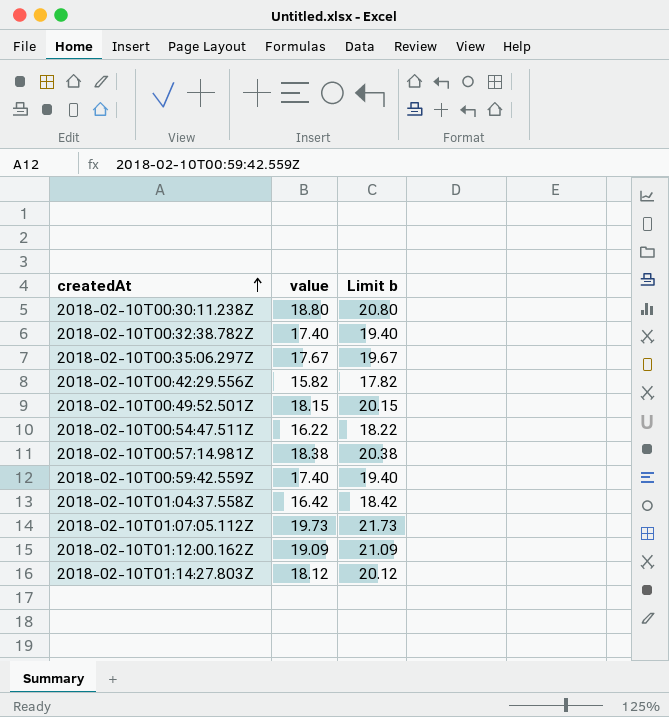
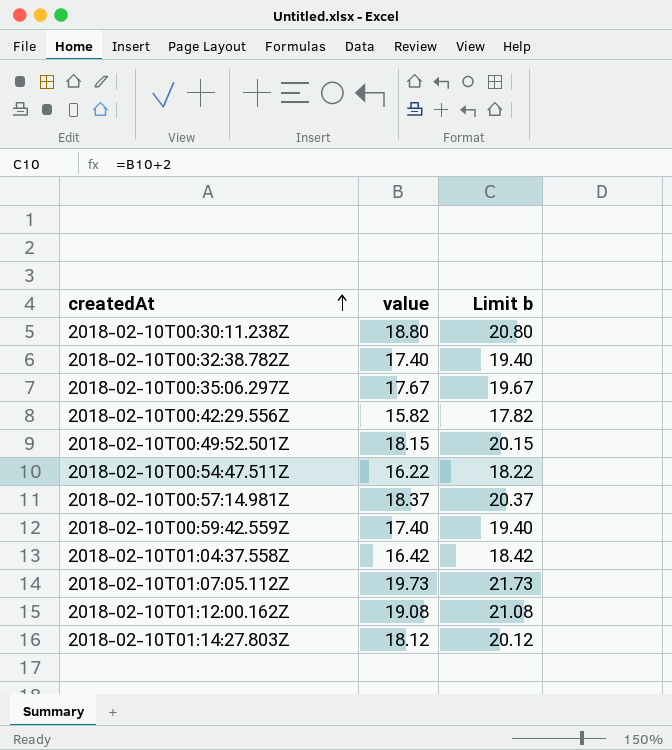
2018-02-10T00:57:14.981Z | value: 18.38 -> 18.37
2018-02-10T00:57:14.981Z | Limit b: 20.38 -> 20.37
2018-02-10T01:12:00.162Z | value: 19.09 -> 19.08
2018-02-10T01:12:00.162Z | Limit b: 21.09 -> 21.08

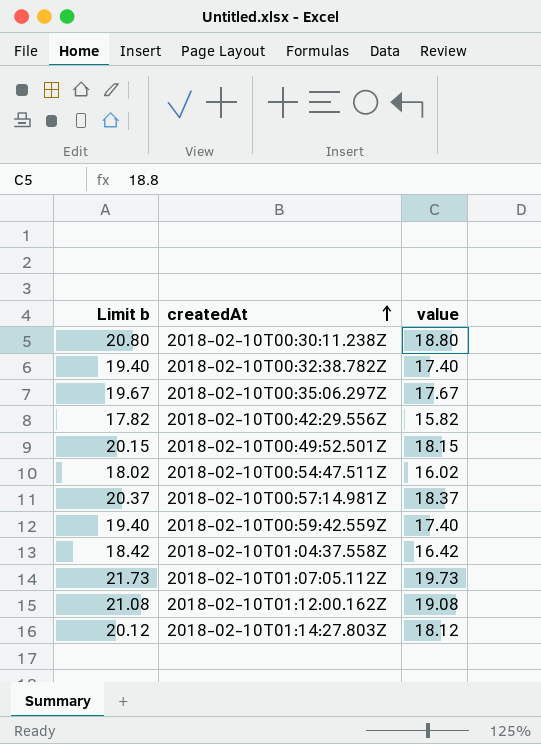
column Limit b | position: 3 -> 1
2018-02-10T00:54:47.511Z | Limit b: 18.22 -> 18.02
2018-02-10T00:54:47.511Z | value: 16.22 -> 16.02

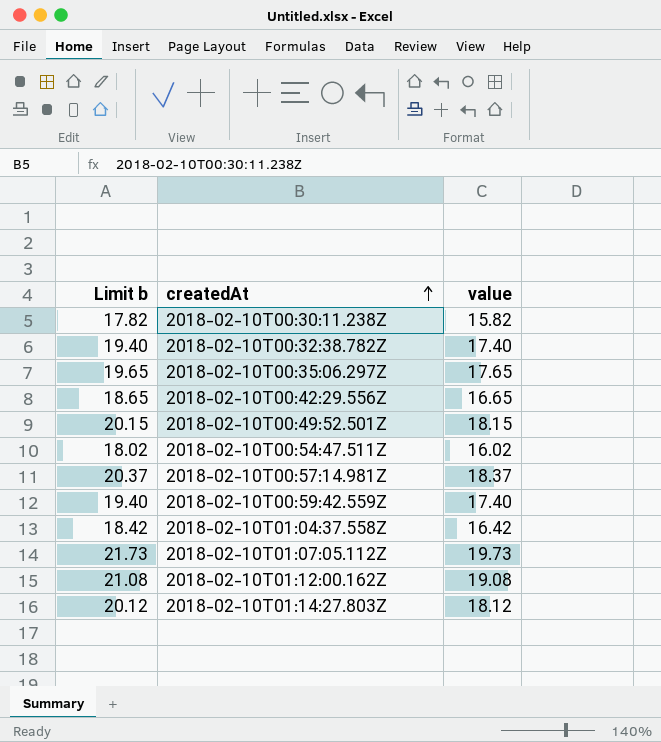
2018-02-10T00:30:11.238Z | Limit b: 20.80 -> 17.82
2018-02-10T00:30:11.238Z | value: 18.80 -> 15.82
2018-02-10T00:35:06.297Z | Limit b: 19.67 -> 19.65
2018-02-10T00:35:06.297Z | value: 17.67 -> 17.65
2018-02-10T00:42:29.556Z | Limit b: 17.82 -> 18.65
2018-02-10T00:42:29.556Z | value: 15.82 -> 16.65

